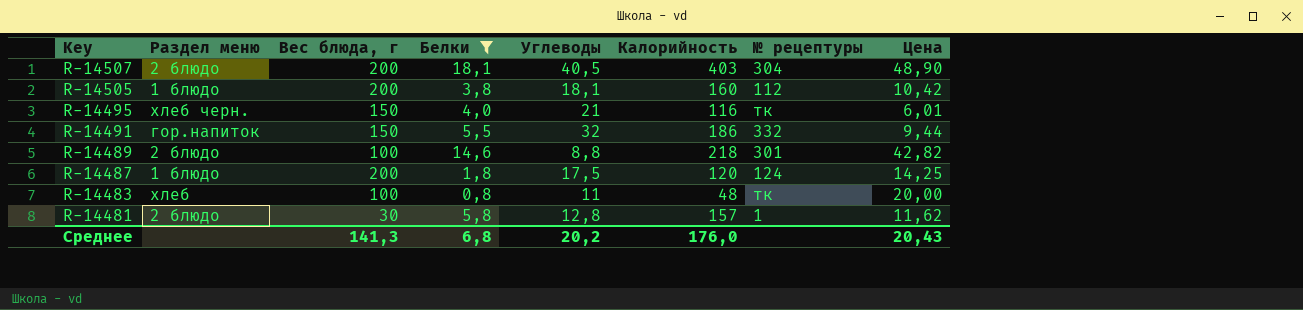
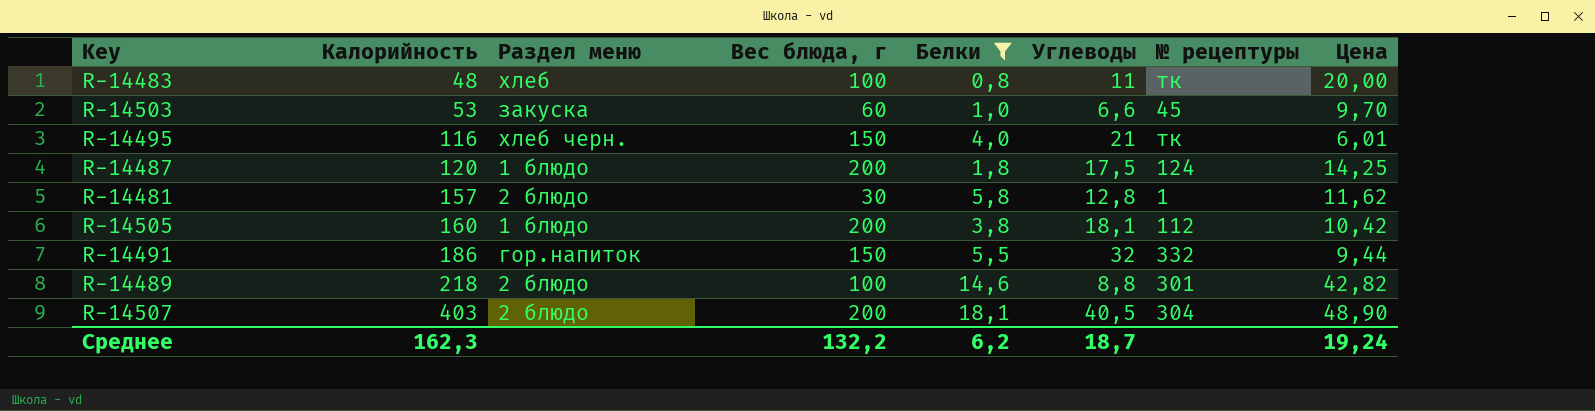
row order: Key descending -> Калорийность ascending
column Калорийность | position: 6 -> 2
row R-14503: none -> 53 | закуска | 60 | 1,0 | 6,6 | 45 | 9,70
Среднее | Калорийность: 176,0 -> 162,3
Среднее | Вес блюда, г: 141,3 -> 132,2
Среднее | Белки: 6,8 -> 6,2
Среднее | Углеводы: 20,2 -> 18,7
Среднее | Цена: 20,43 -> 19,24

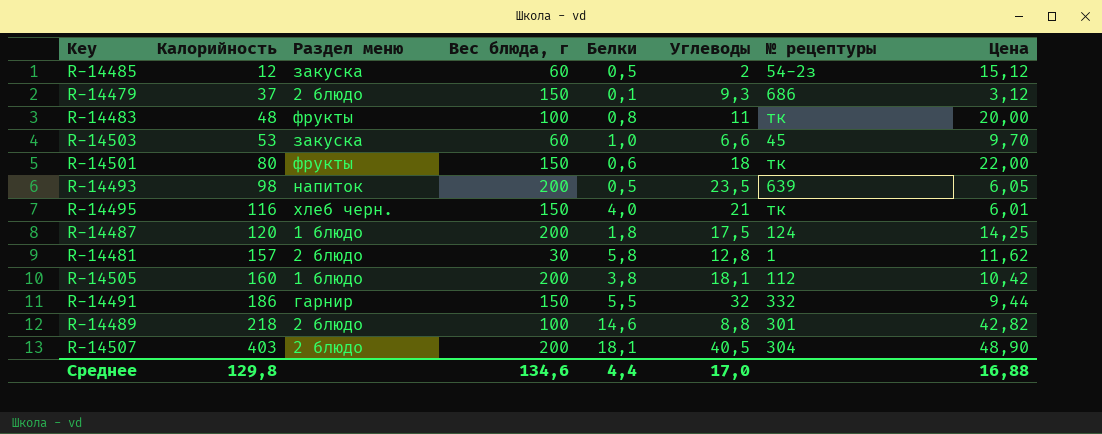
filter: Белки >= 0,8 -> none
R-14483 | Раздел меню: хлеб -> фрукты
R-14491 | Раздел меню: гор.напиток -> гарнир
Среднее | Калорийность: 162,3 -> 129,8
Среднее | Вес блюда, г: 132,2 -> 134,6
Среднее | Белки: 6,2 -> 4,4
Среднее | Углеводы: 18,7 -> 17,0
Среднее | Цена: 19,24 -> 16,88

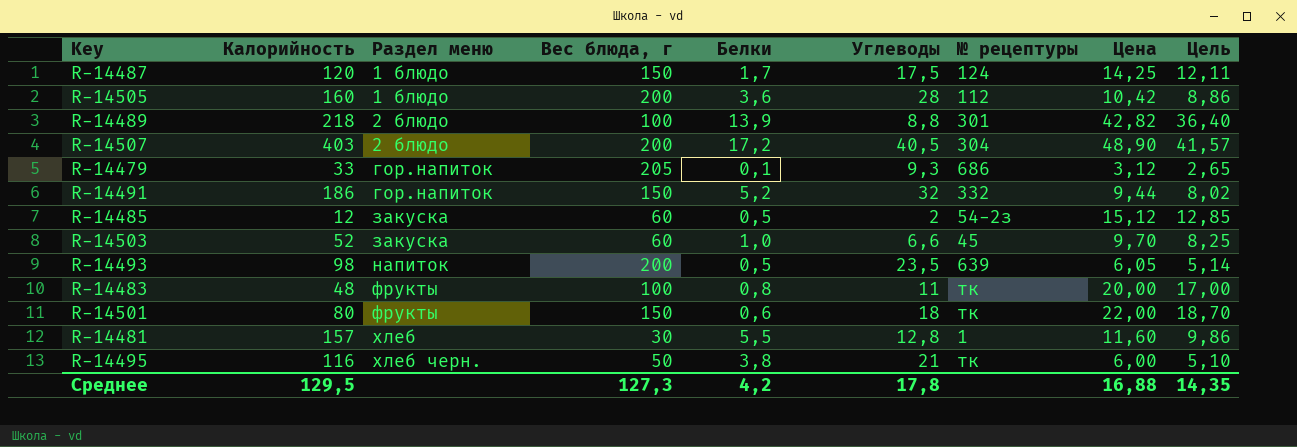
row order: Калорийность ascending -> Раздел меню ascending
column Цель | formula: none -> [Цена] * 0,85
R-14487 | Вес блюда, г: 200 -> 150
R-14487 | Белки: 1,8 -> 1,7
R-14505 | Белки: 3,8 -> 3,6
R-14505 | Углеводы: 18,1 -> 28
R-14489 | Белки: 14,6 -> 13,9
R-14507 | Белки: 18,1 -> 17,2
R-14479 | Калорийность: 37 -> 33
R-14479 | Раздел меню: 2 блюдо -> гор.напиток
R-14479 | Вес блюда, г: 150 -> 205
R-14491 | Раздел меню: гарнир -> гор.напиток
R-14491 | Белки: 5,5 -> 5,2
R-14503 | Калорийность: 53 -> 52
R-14481 | Раздел меню: 2 блюдо -> хлеб
R-14481 | Белки: 5,8 -> 5,5
R-14481 | Цена: 11,62 -> 11,60
R-14495 | Вес блюда, г: 150 -> 50
R-14495 | Белки: 4,0 -> 3,8
R-14495 | Цена: 6,01 -> 6,00
Среднее | Калорийность: 129,8 -> 129,5
Среднее | Вес блюда, г: 134,6 -> 127,3
Среднее | Белки: 4,4 -> 4,2
Среднее | Углеводы: 17,0 -> 17,8

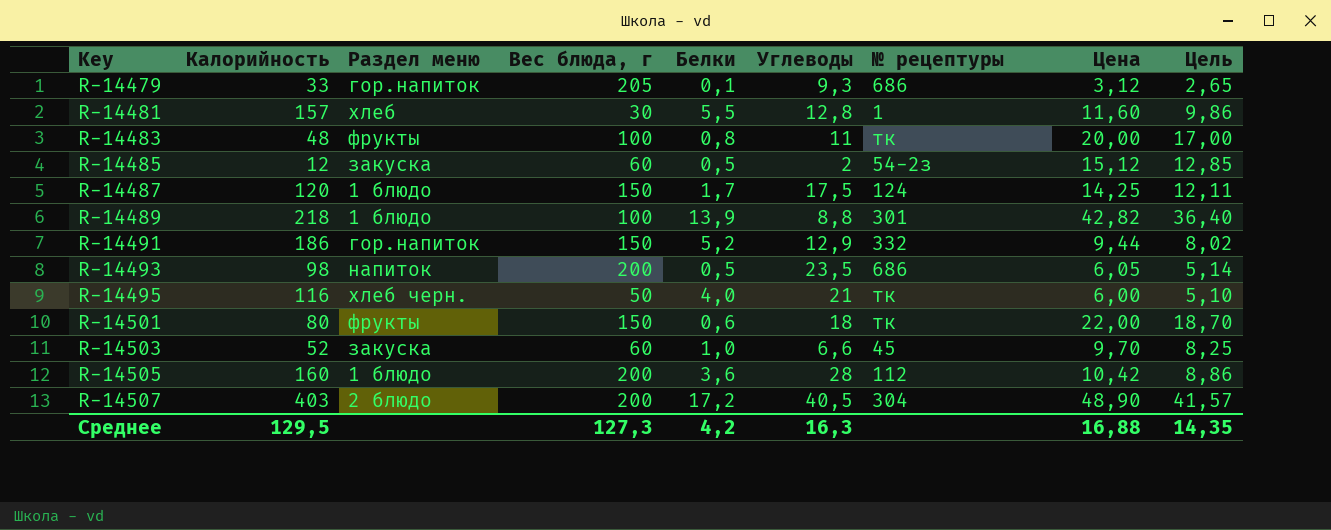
row order: Раздел меню ascending -> Key ascending
R-14489 | Раздел меню: 2 блюдо -> 1 блюдо
R-14491 | Углеводы: 32 -> 12,9
R-14493 | № рецептуры: 639 -> 686
R-14495 | Белки: 3,8 -> 4,0
Среднее | Углеводы: 17,8 -> 16,3

